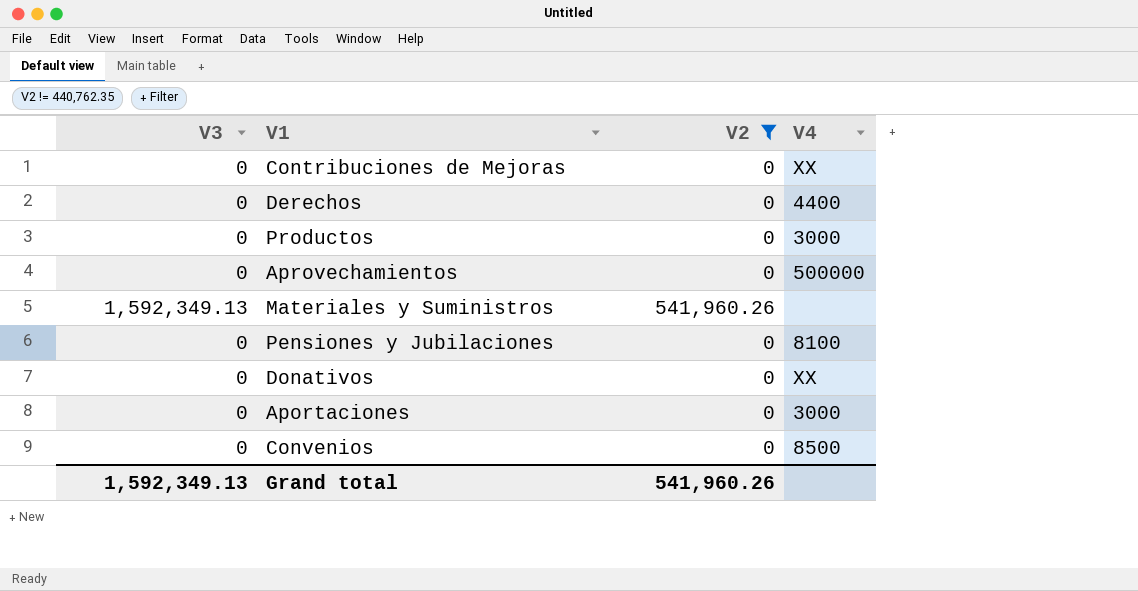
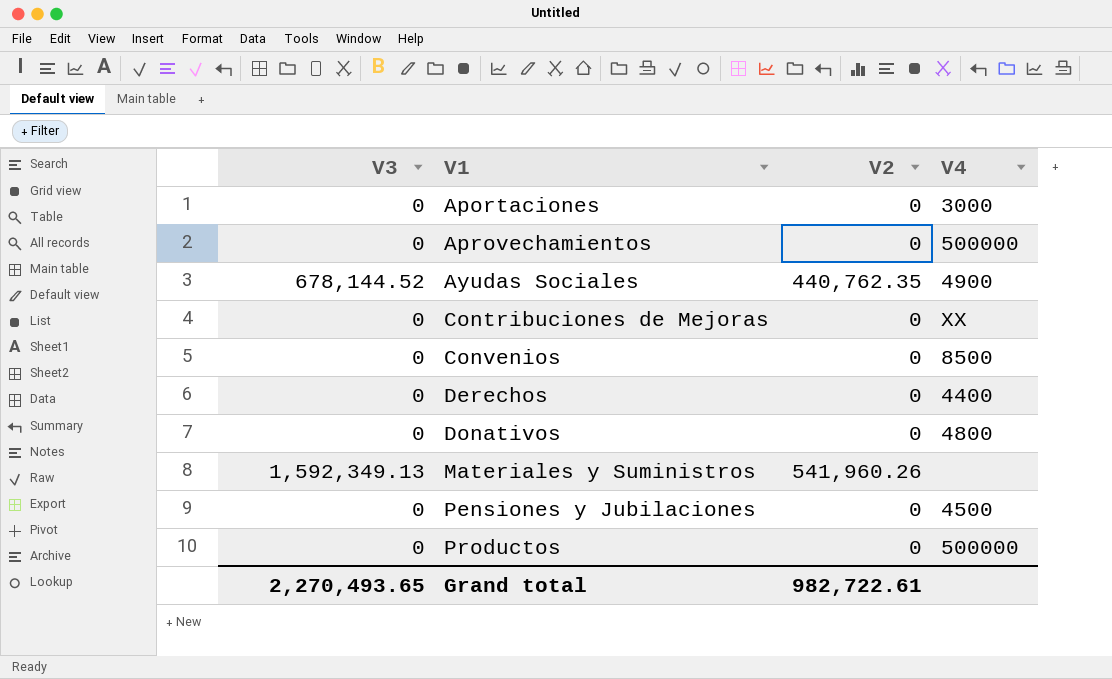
filter: V2 != 440,762.35 -> none
row order: none -> V1 ascending
Donativos | V4: XX -> 4800
Pensiones y Jubilaciones | V4: 8100 -> 4500
Productos | V4: 3000 -> 500000
Grand total | V3: 1,592,349.13 -> 2,270,493.65
Grand total | V2: 541,960.26 -> 982,722.61

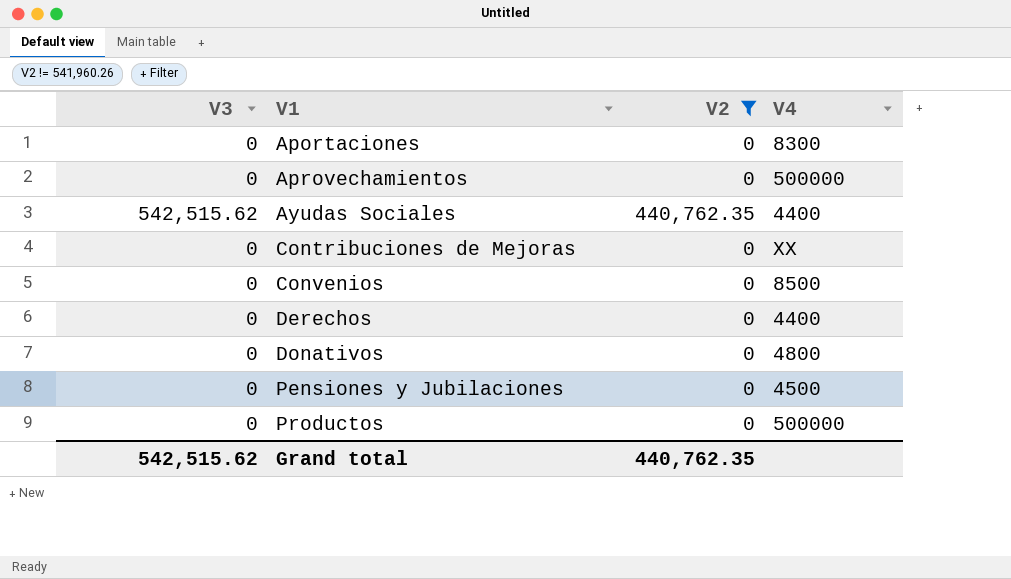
filter: none -> V2 != 541,960.26
Aportaciones | V4: 3000 -> 8300
Ayudas Sociales | V3: 678,144.52 -> 542,515.62
Ayudas Sociales | V4: 4900 -> 4400
Grand total | V3: 2,270,493.65 -> 542,515.62
Grand total | V2: 982,722.61 -> 440,762.35

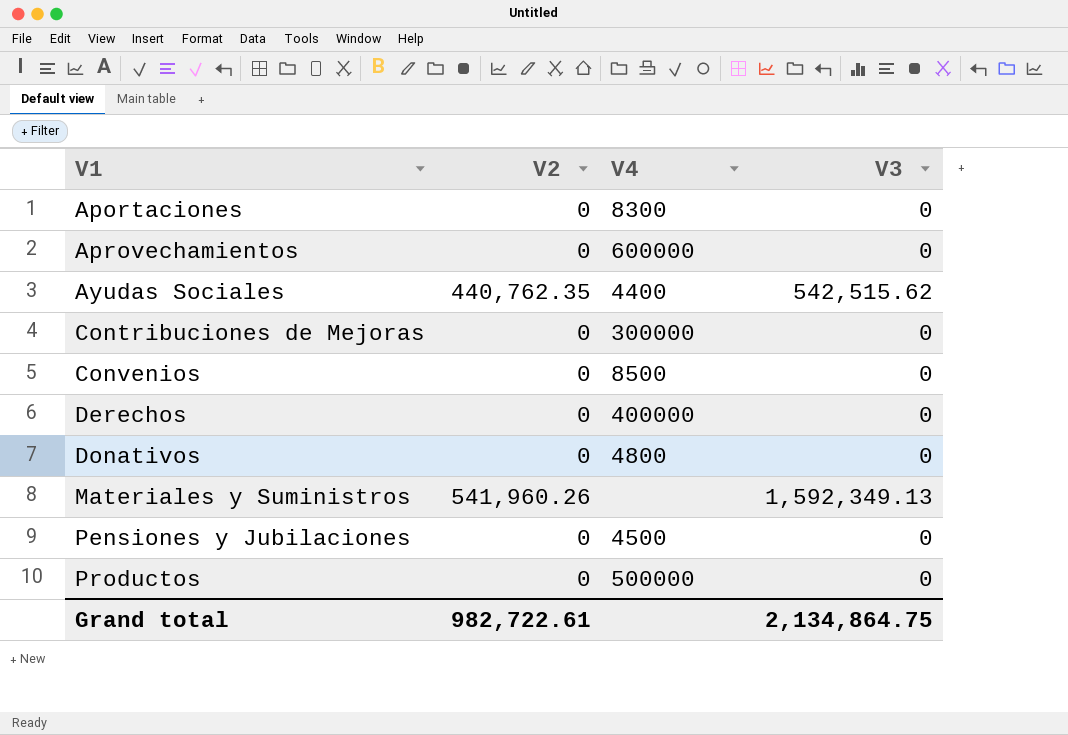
filter: V2 != 541,960.26 -> none
column V3 | position: 1 -> 4
Aprovechamientos | V4: 500000 -> 600000
Contribuciones de Mejoras | V4: XX -> 300000
Derechos | V4: 4400 -> 400000
Grand total | V2: 440,762.35 -> 982,722.61
Grand total | V3: 542,515.62 -> 2,134,864.75

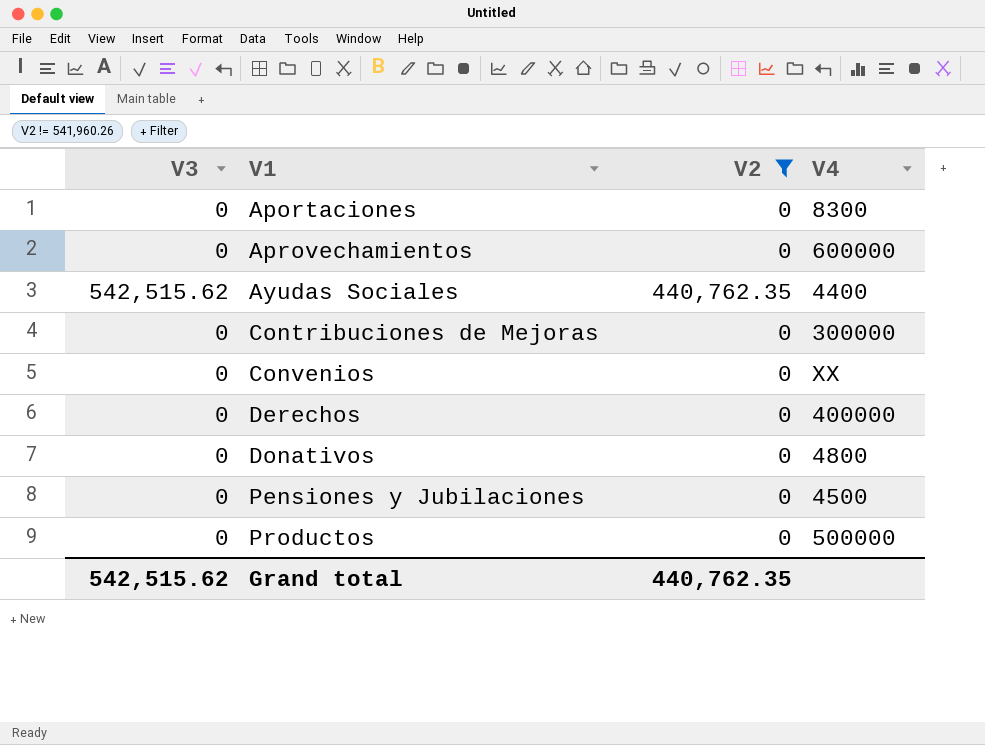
filter: none -> V2 != 541,960.26
column V3 | position: 4 -> 1
Convenios | V4: 8500 -> XX
Grand total | V3: 2,134,864.75 -> 542,515.62
Grand total | V2: 982,722.61 -> 440,762.35

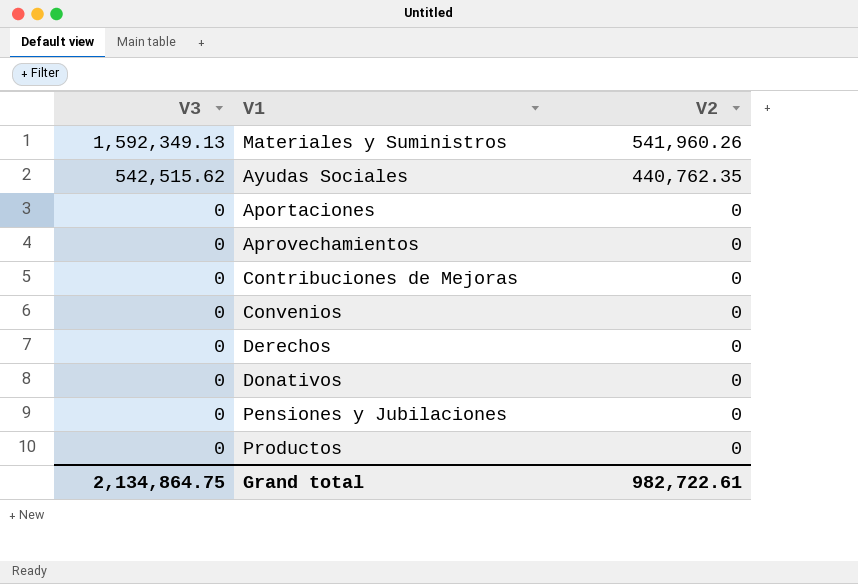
filter: V2 != 541,960.26 -> none
row order: V1 ascending -> V3 descending
column V4 | position: 4 -> none
Grand total | V3: 542,515.62 -> 2,134,864.75
Grand total | V2: 440,762.35 -> 982,722.61

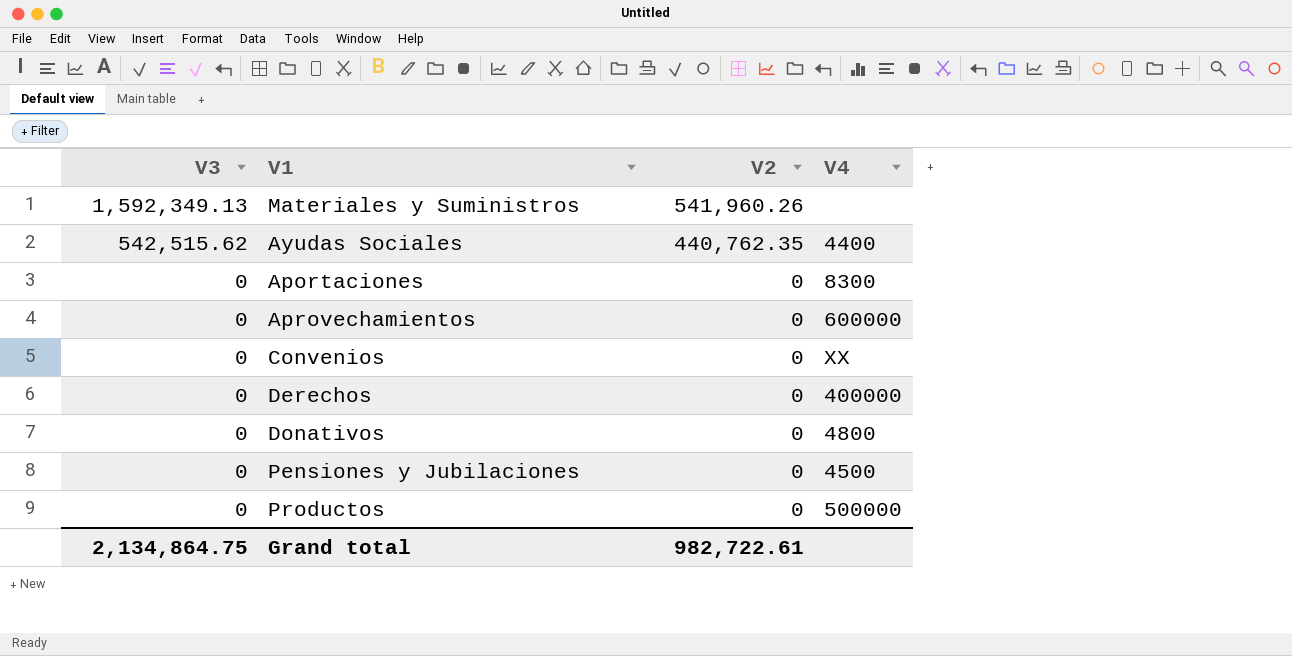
column V4 | position: none -> 4
row Contribuciones de Mejoras: 0 | 0 -> none

